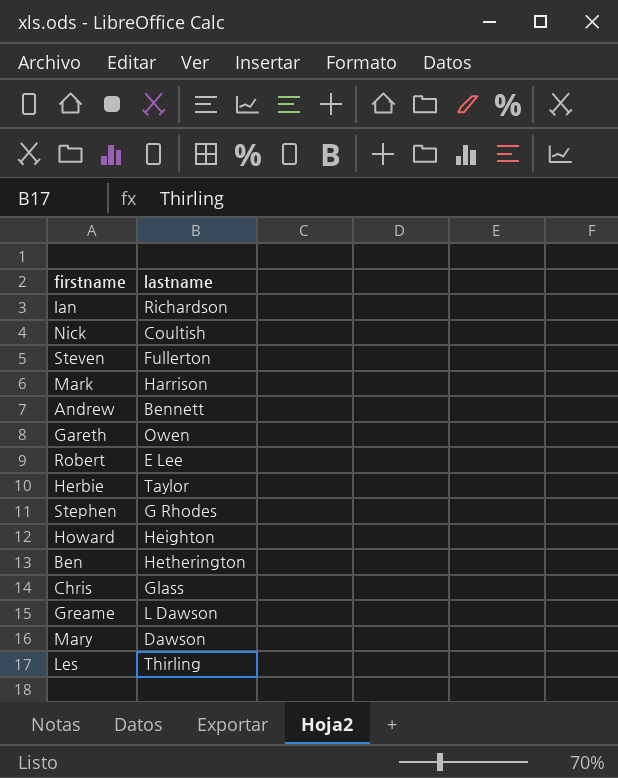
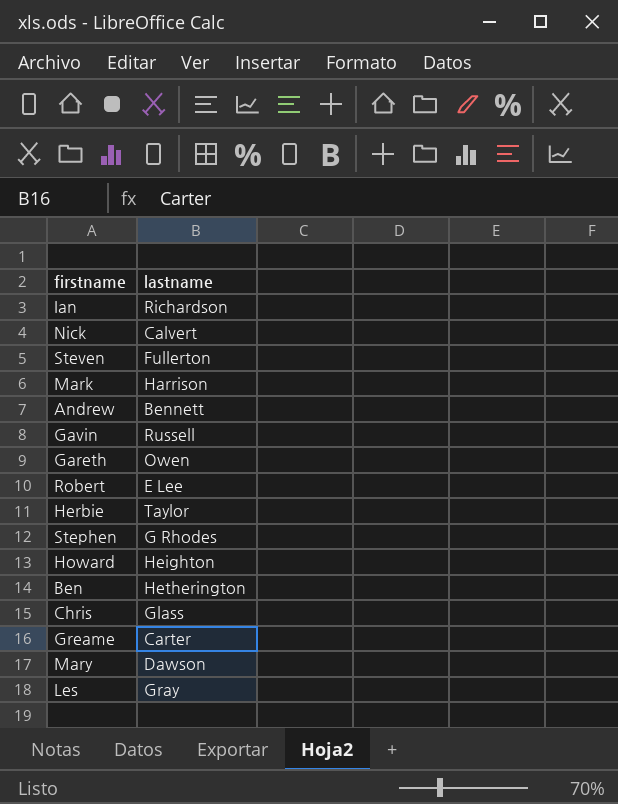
Nick | lastname: Coultish -> Calvert
row Gavin: none -> Russell
Greame | lastname: L Dawson -> Carter
Les | lastname: Thirling -> Gray

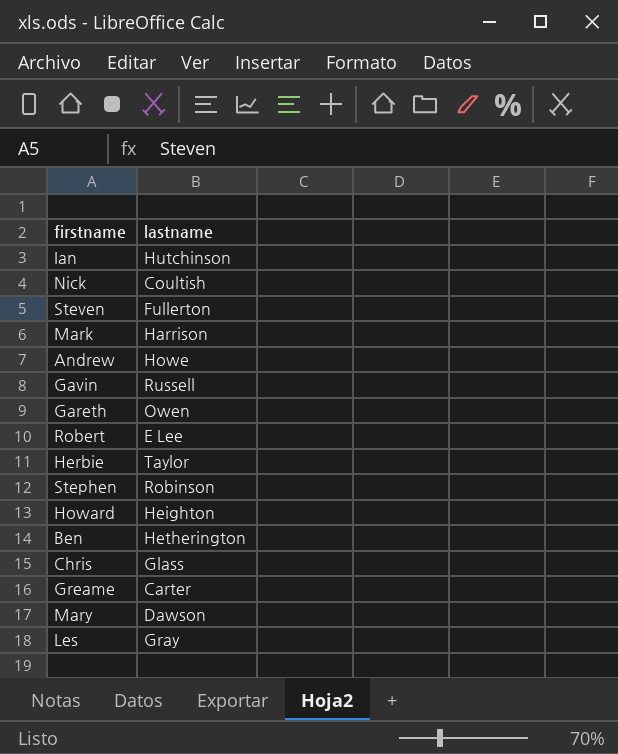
Ian | lastname: Richardson -> Hutchinson
Nick | lastname: Calvert -> Coultish
Andrew | lastname: Bennett -> Howe
Stephen | lastname: G Rhodes -> Robinson

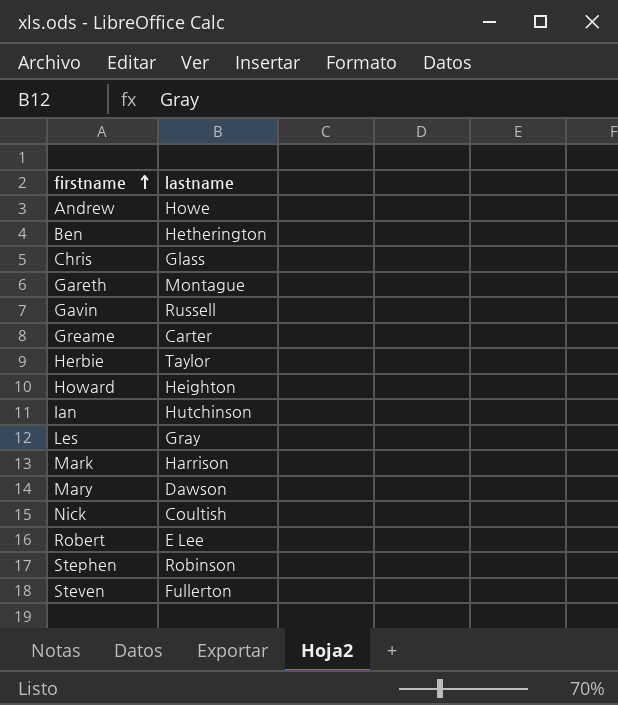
row order: none -> firstname ascending
Gareth | lastname: Owen -> Montague

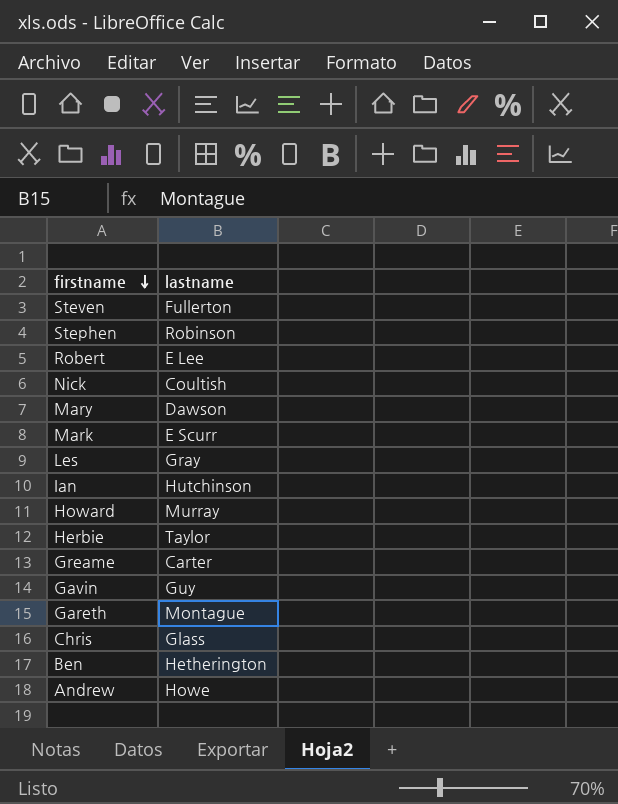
row order: firstname ascending -> firstname descending
Mark | lastname: Harrison -> E Scurr
Howard | lastname: Heighton -> Murray
Gavin | lastname: Russell -> Guy

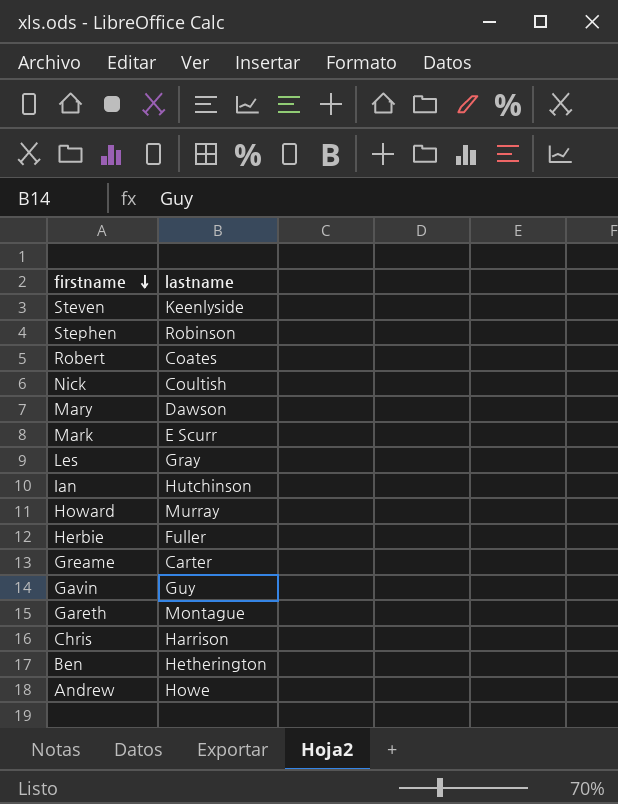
Steven | lastname: Fullerton -> Keenlyside
Robert | lastname: E Lee -> Coates
Herbie | lastname: Taylor -> Fuller
Chris | lastname: Glass -> Harrison

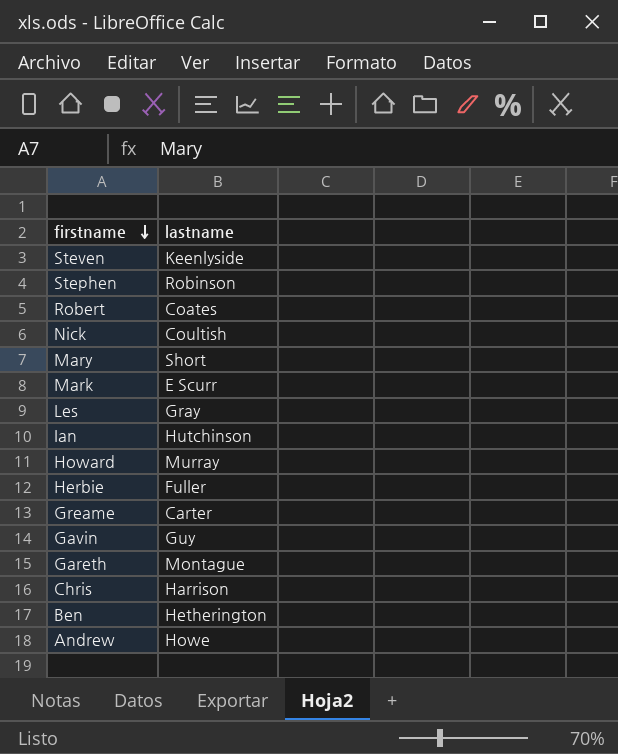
Mary | lastname: Dawson -> Short

